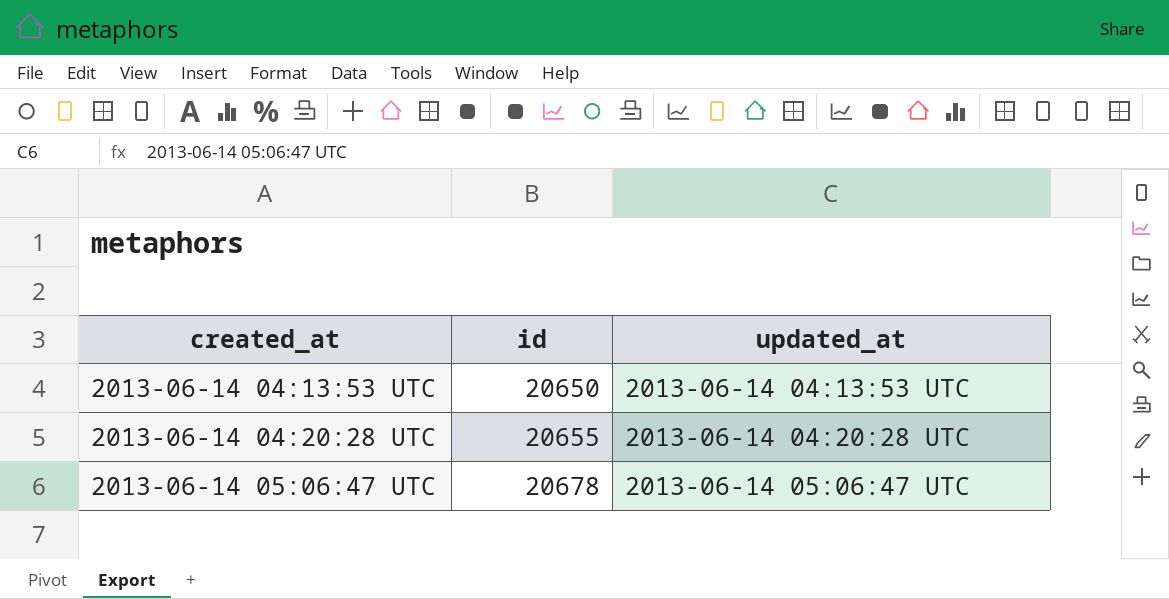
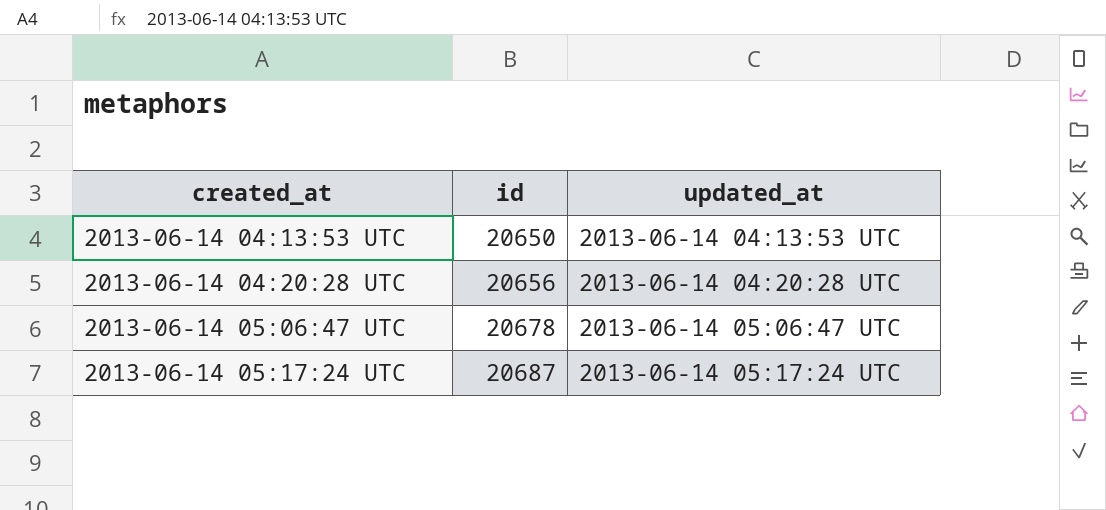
2013-06-14 04:20:28 UTC | id: 20655 -> 20656
row 2013-06-14 05:17:24 UTC: none -> 20687 | 2013-06-14 05:17:24 UTC

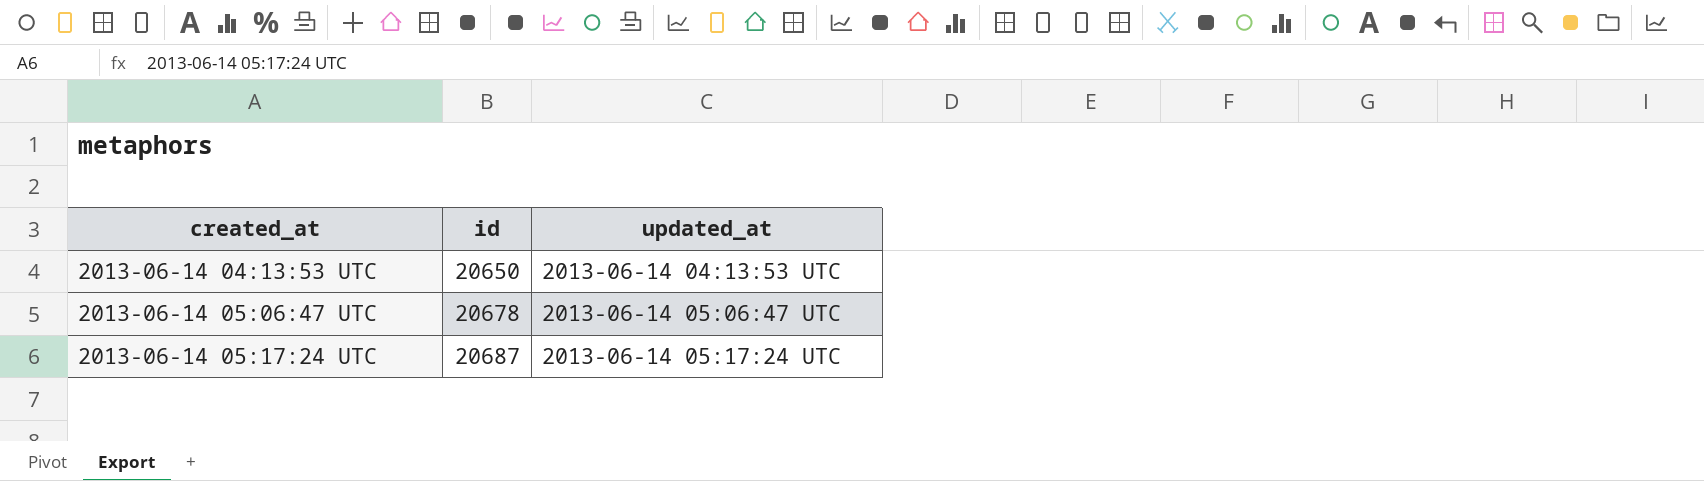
row 2013-06-14 04:20:28 UTC: 20656 | 2013-06-14 04:20:28 UTC -> none

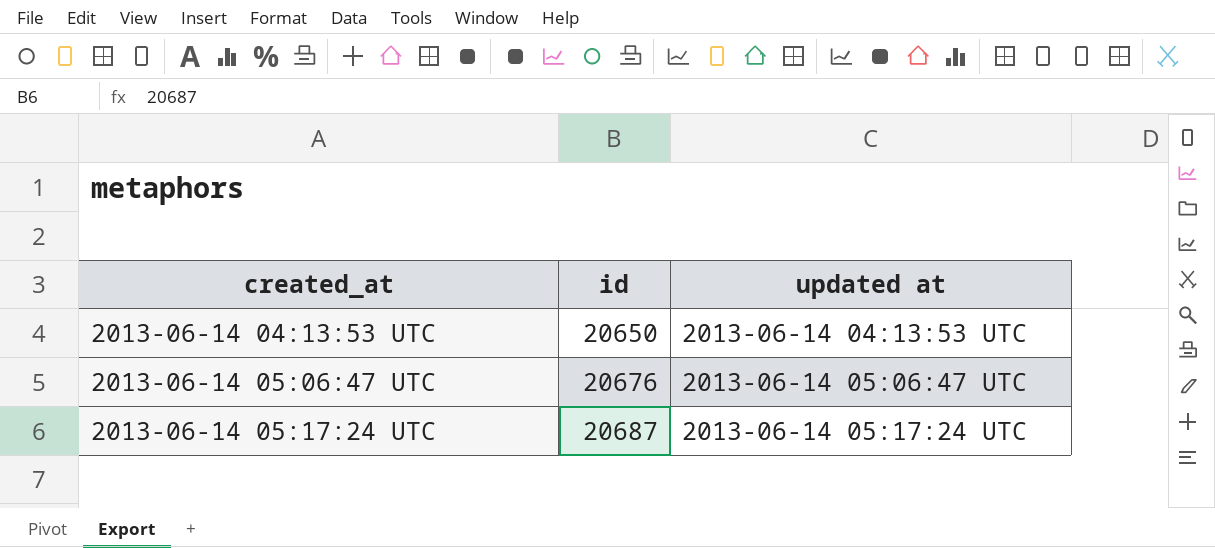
column name: updated_at -> updated at
2013-06-14 05:06:47 UTC | id: 20678 -> 20676

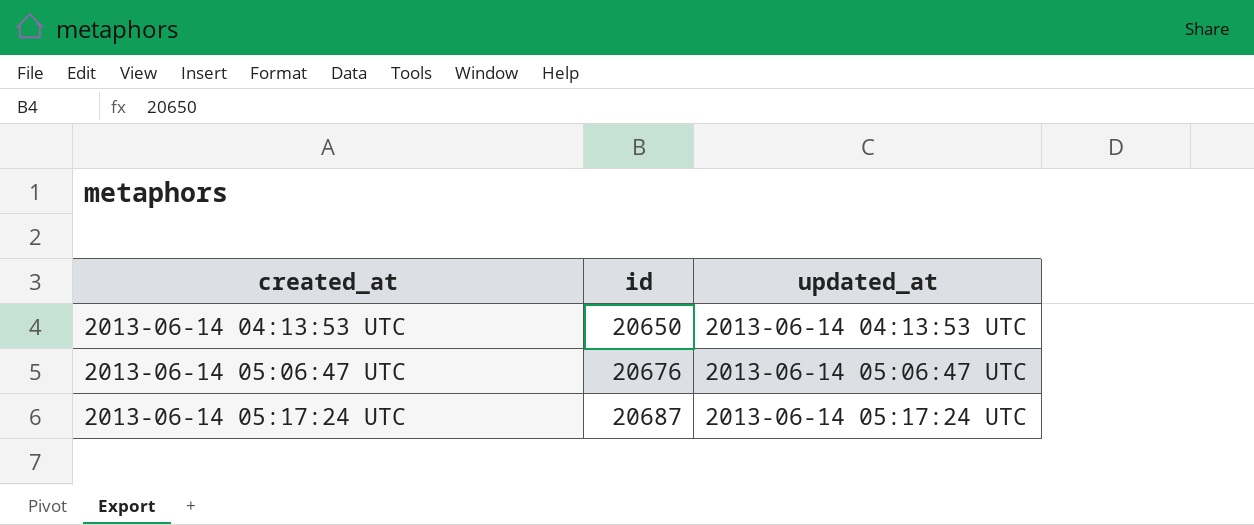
column name: updated at -> updated_at

